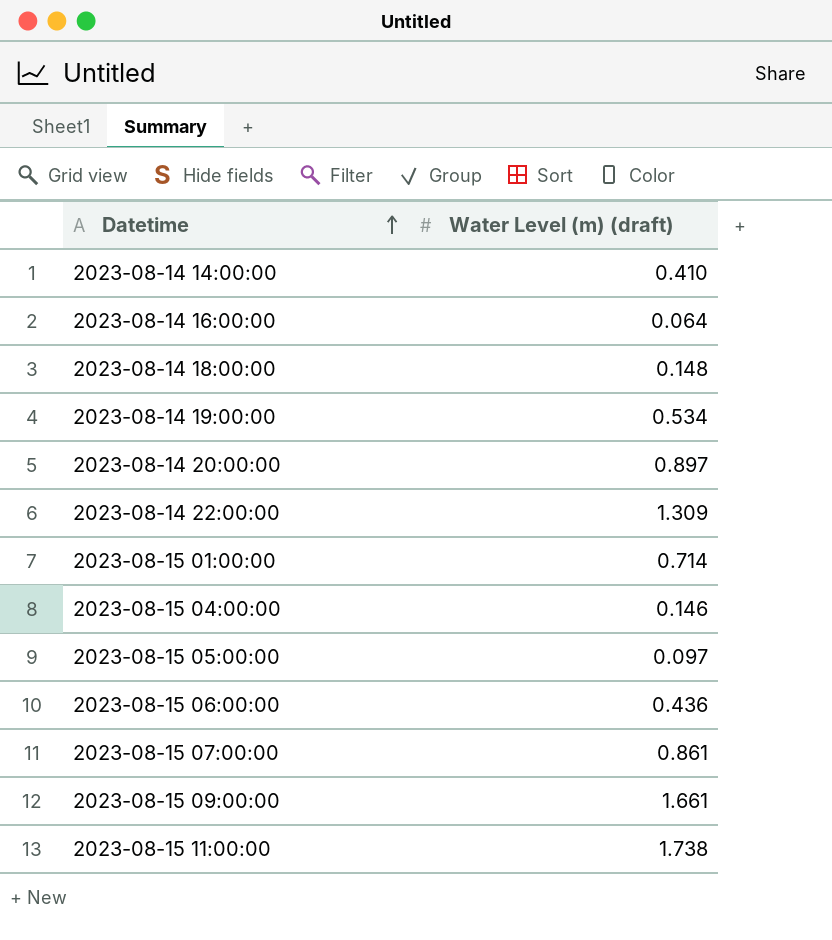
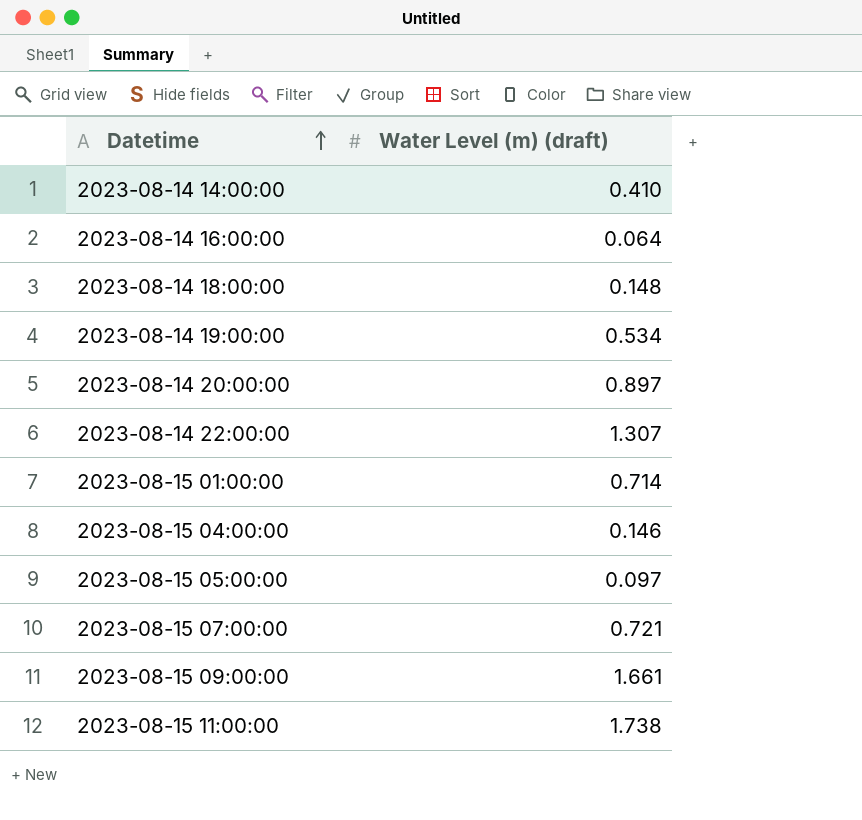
row 2023-08-15 06:00:00: 0.436 -> none
2023-08-14 22:00:00 | Water Level (m) (draft): 1.309 -> 1.307
2023-08-15 07:00:00 | Water Level (m) (draft): 0.861 -> 0.721

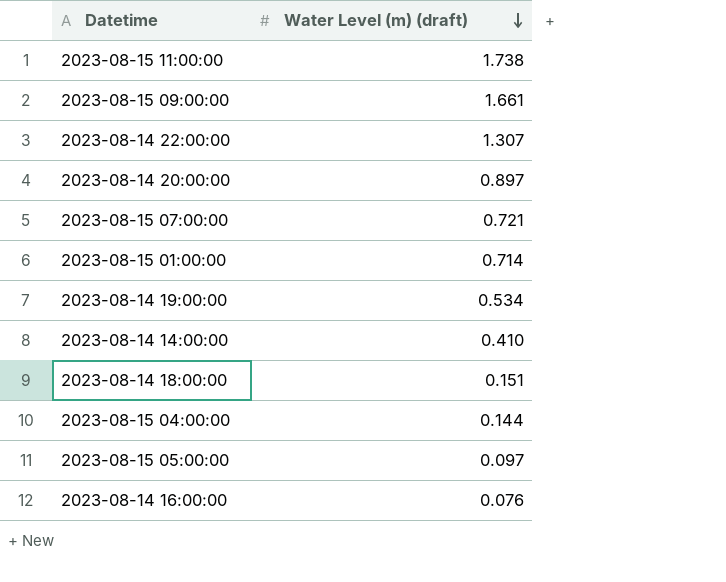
row order: Datetime ascending -> Water Level (m) (draft) descending
2023-08-14 18:00:00 | Water Level (m) (draft): 0.148 -> 0.151
2023-08-15 04:00:00 | Water Level (m) (draft): 0.146 -> 0.144
2023-08-14 16:00:00 | Water Level (m) (draft): 0.064 -> 0.076

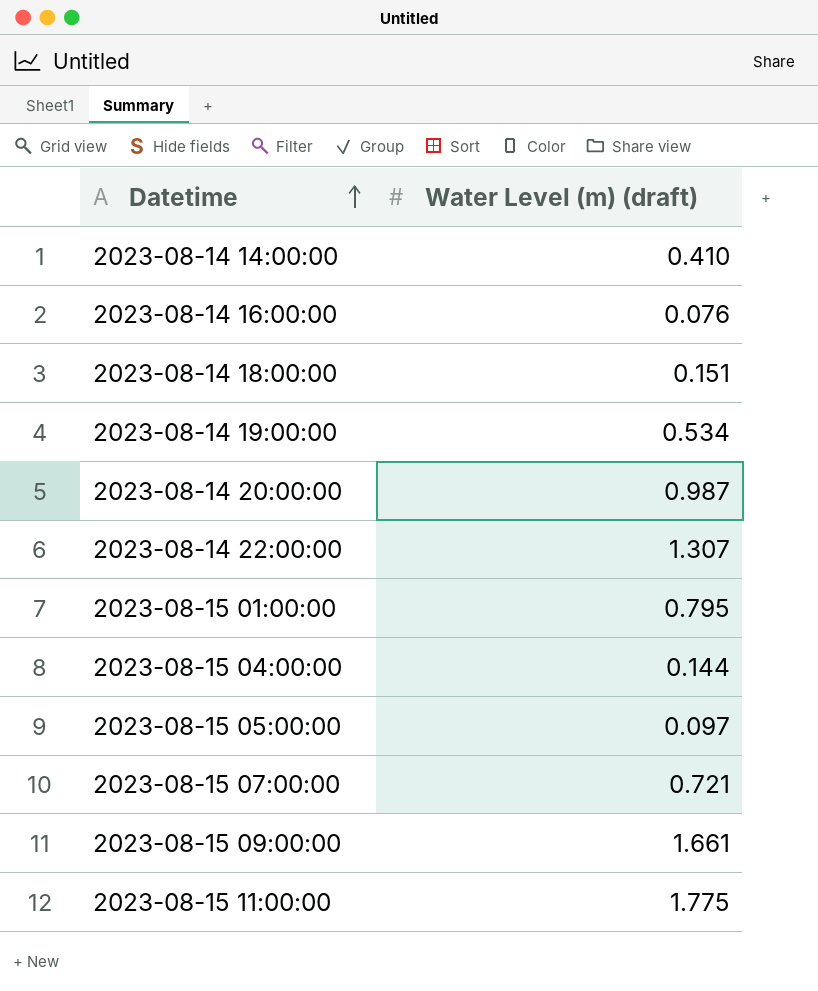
row order: Water Level (m) (draft) descending -> Datetime ascending
2023-08-14 20:00:00 | Water Level (m) (draft): 0.897 -> 0.987
2023-08-15 01:00:00 | Water Level (m) (draft): 0.714 -> 0.795
2023-08-15 11:00:00 | Water Level (m) (draft): 1.738 -> 1.775

